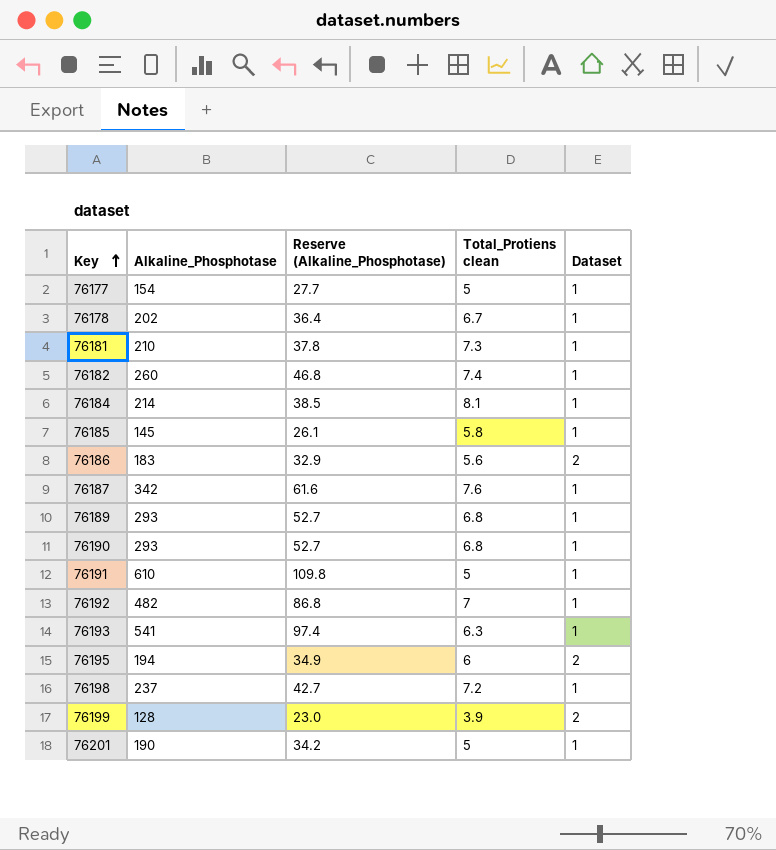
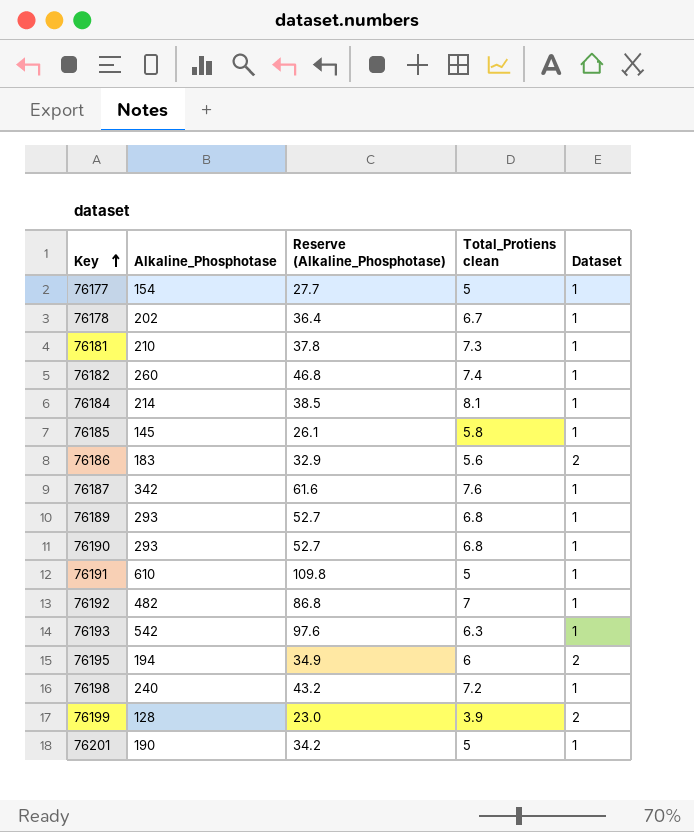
76193 | Alkaline_Phosphotase: 541 -> 542
76193 | Reserve (Alkaline_Phosphotase): 97.4 -> 97.6
76198 | Alkaline_Phosphotase: 237 -> 240
76198 | Reserve (Alkaline_Phosphotase): 42.7 -> 43.2

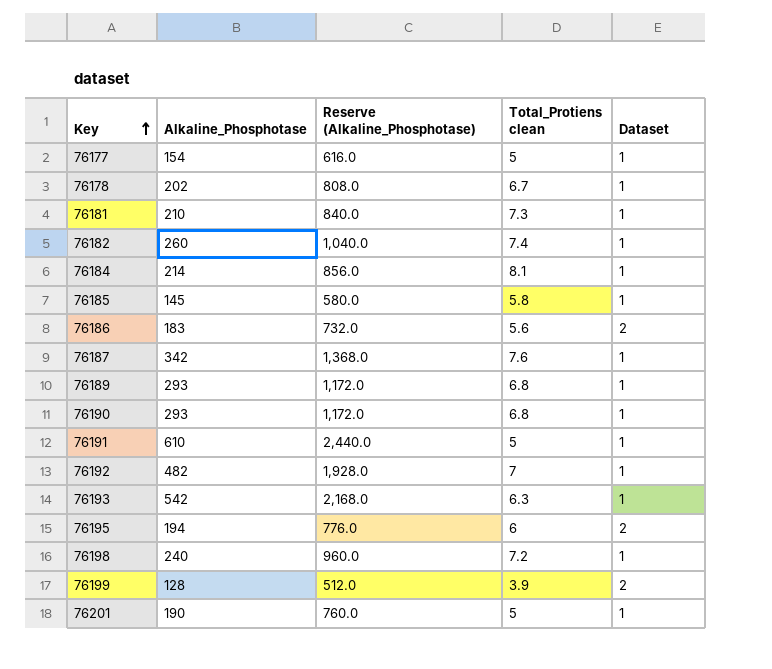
column Reserve (Alkaline_Phosphotase) | formula: [Alkaline_Phosphotase] * 0.18 -> [Alkaline_Phosphotase] * 4

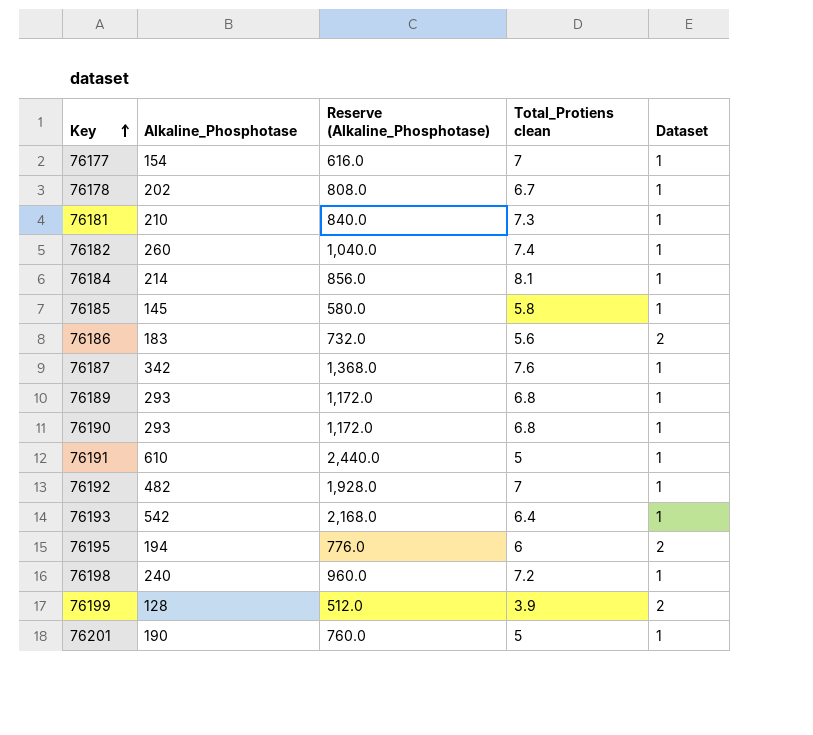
76177 | Total_Protiens clean: 5 -> 7
76193 | Total_Protiens clean: 6.3 -> 6.4

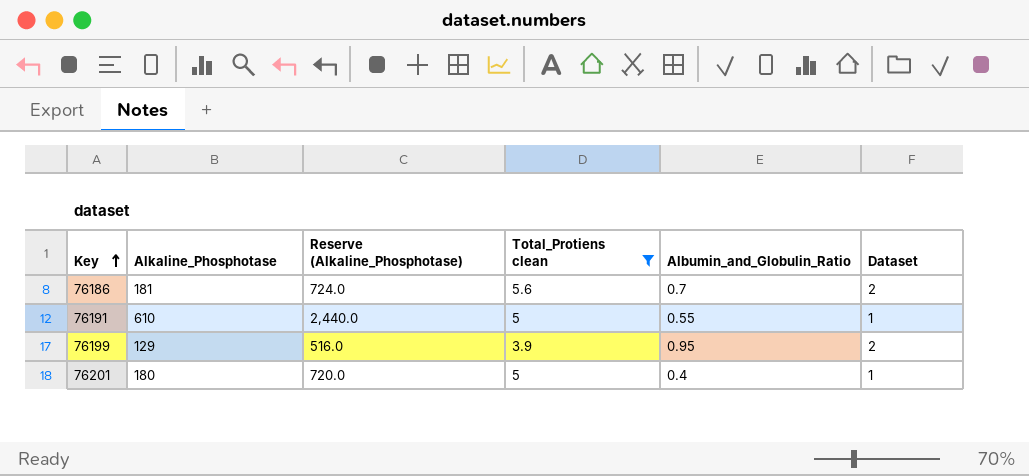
filter: none -> Total_Protiens clean <= 5.6
column Albumin_and_Globulin_Ratio | position: none -> 5
76186 | Alkaline_Phosphotase: 183 -> 181
76186 | Reserve (Alkaline_Phosphotase): 732.0 -> 724.0
76199 | Alkaline_Phosphotase: 128 -> 129
76199 | Reserve (Alkaline_Phosphotase): 512.0 -> 516.0
76201 | Alkaline_Phosphotase: 190 -> 180
76201 | Reserve (Alkaline_Phosphotase): 760.0 -> 720.0

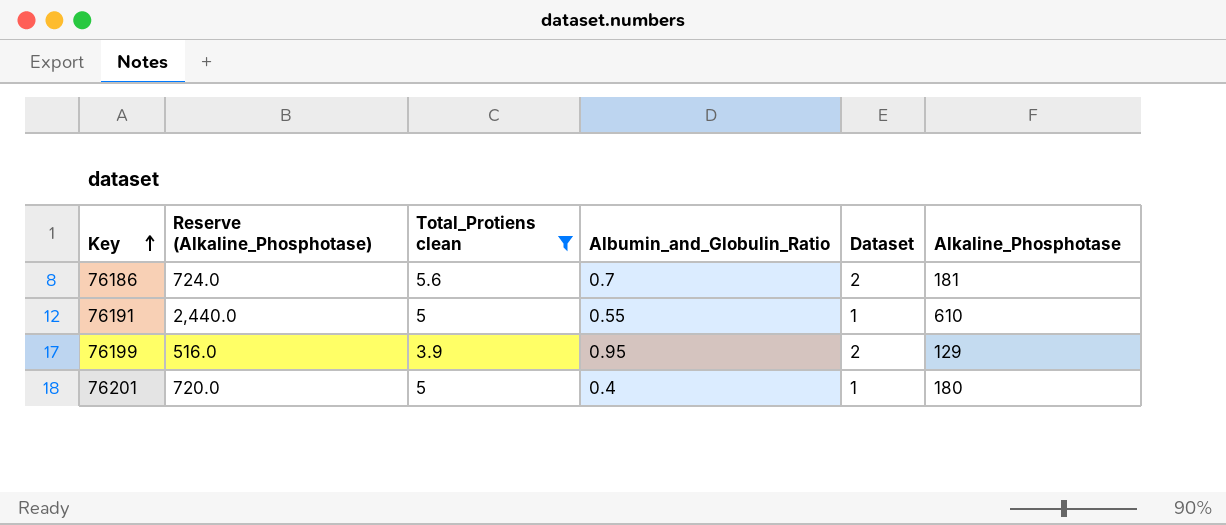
column Alkaline_Phosphotase | position: 2 -> 6

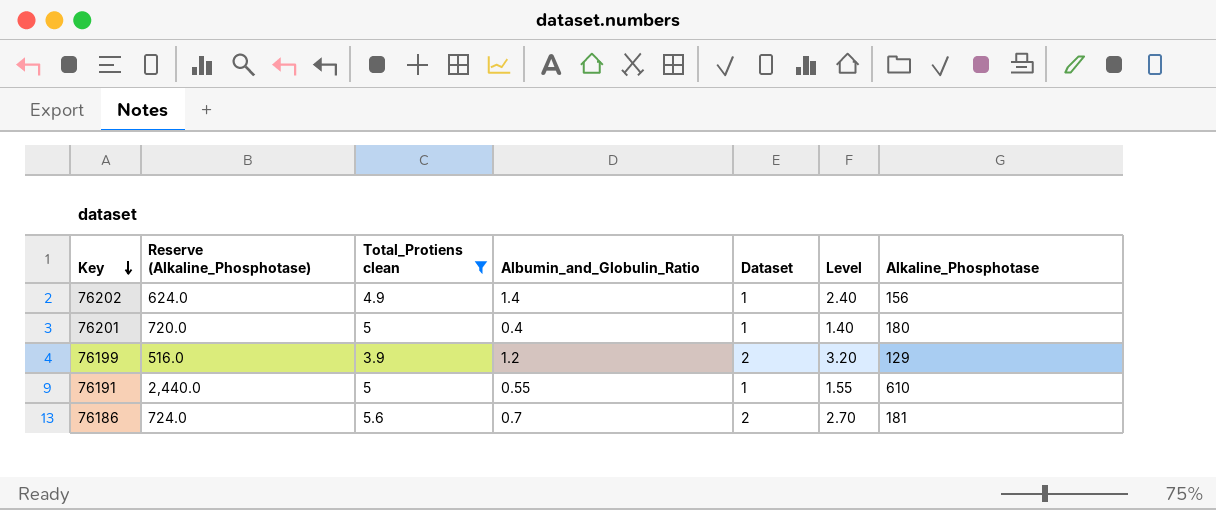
row order: Key ascending -> Key descending
column Level | formula: none -> [Albumin_and_Globulin_Ratio] + [Dataset]
row 76202: none -> 624.0 | 4.9 | 1.4 | 1 | 2.40 | 156
76199 | Albumin_and_Globulin_Ratio: 0.95 -> 1.2

